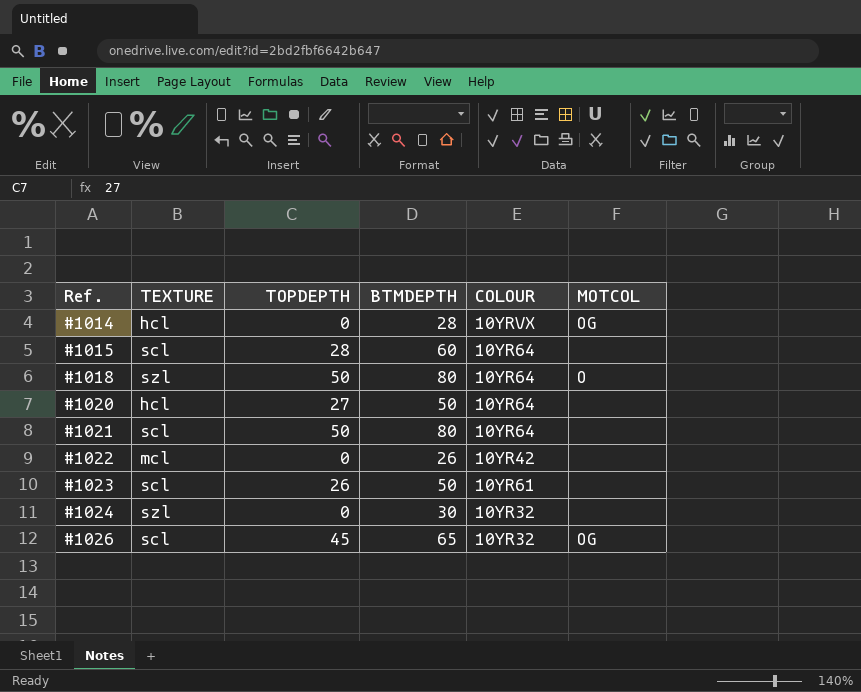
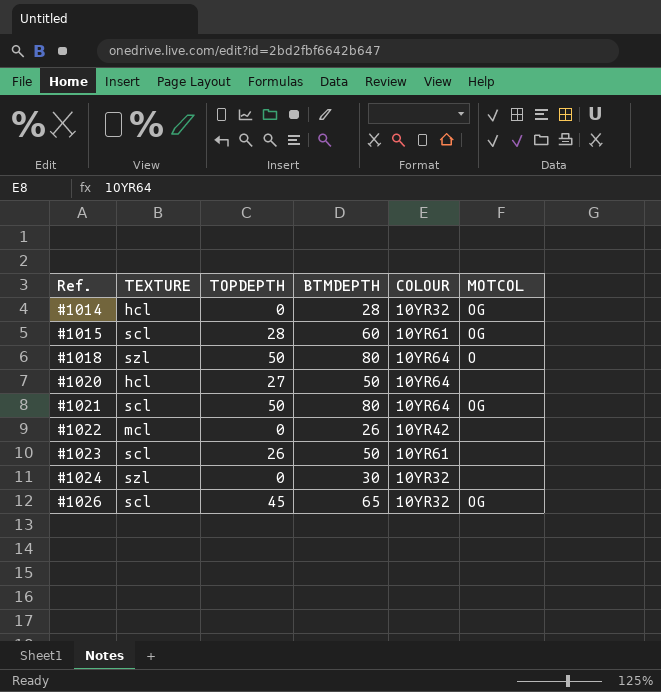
#1014 | COLOUR: 10YRVX -> 10YR32
#1015 | COLOUR: 10YR64 -> 10YR61
#1015 | MOTCOL: none -> OG
#1021 | MOTCOL: none -> OG

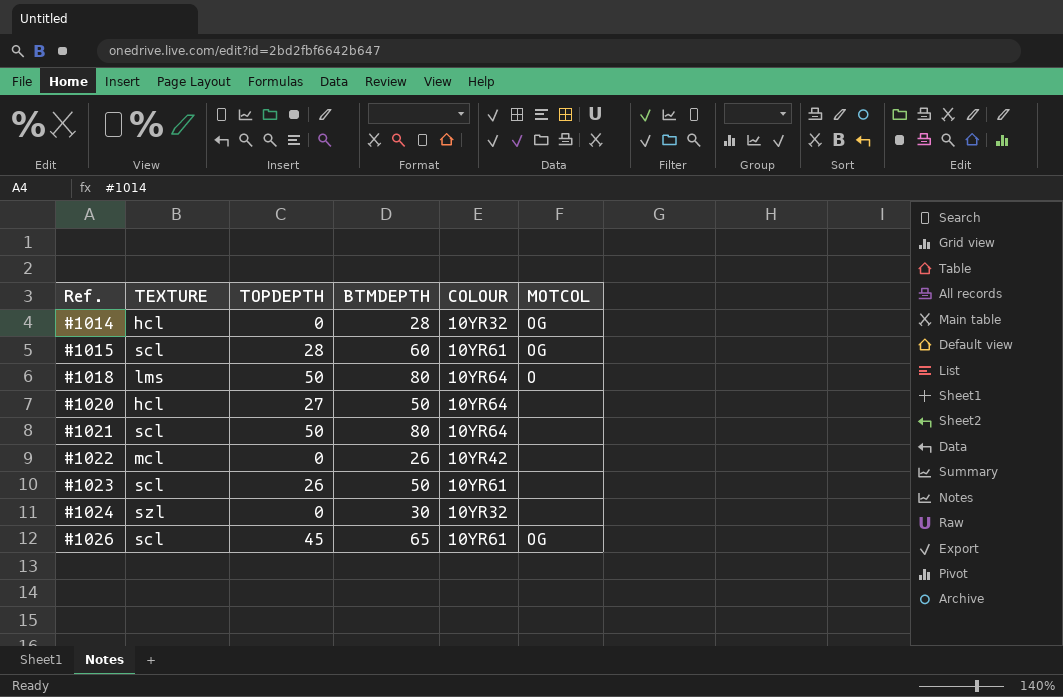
#1018 | TEXTURE: szl -> lms
#1021 | MOTCOL: OG -> none
#1026 | COLOUR: 10YR32 -> 10YR61

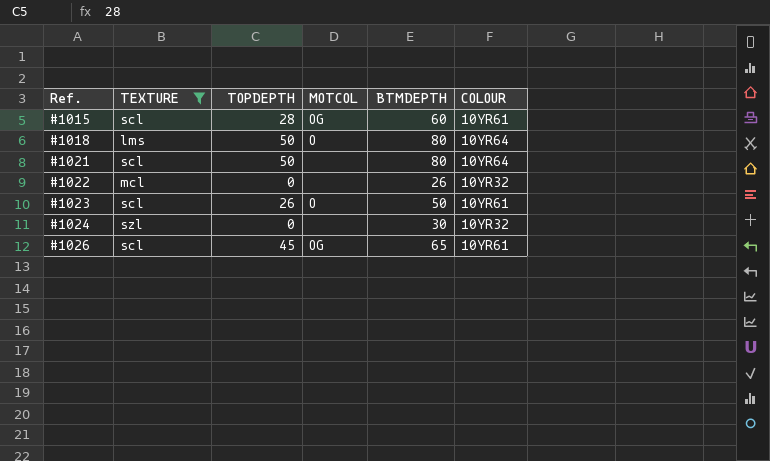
filter: none -> TEXTURE != hcl
column MOTCOL | position: 6 -> 4
#1022 | COLOUR: 10YR42 -> 10YR32
#1023 | MOTCOL: none -> O

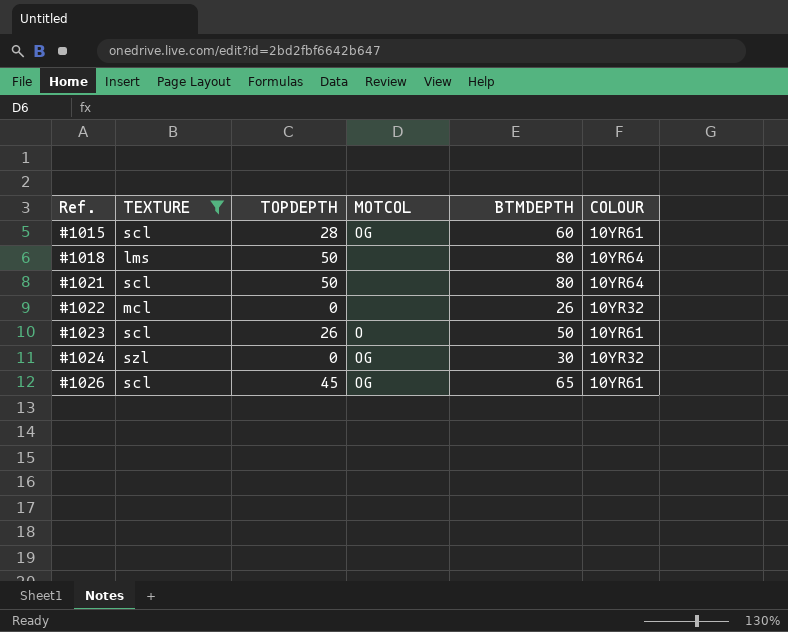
#1018 | MOTCOL: O -> none
#1024 | MOTCOL: none -> OG

